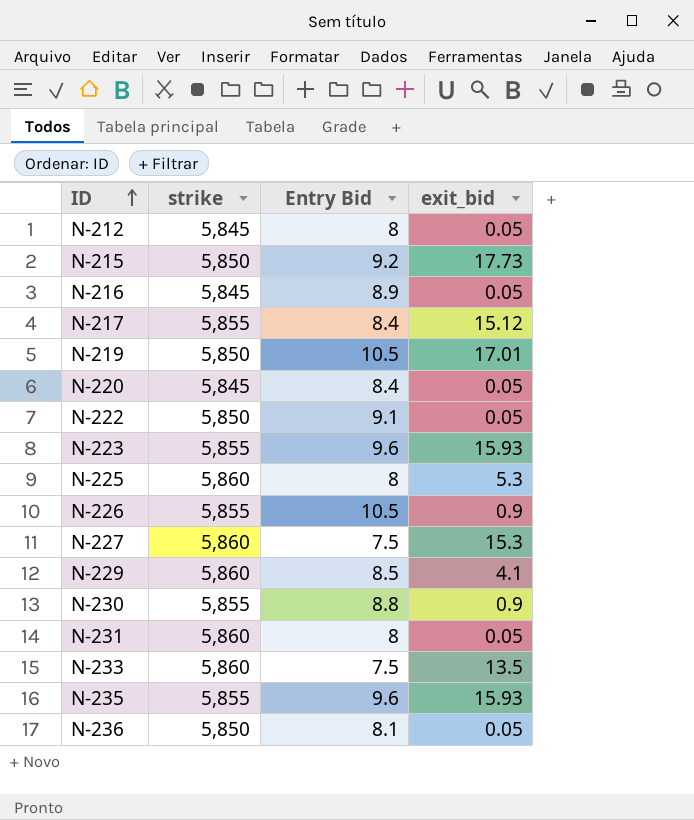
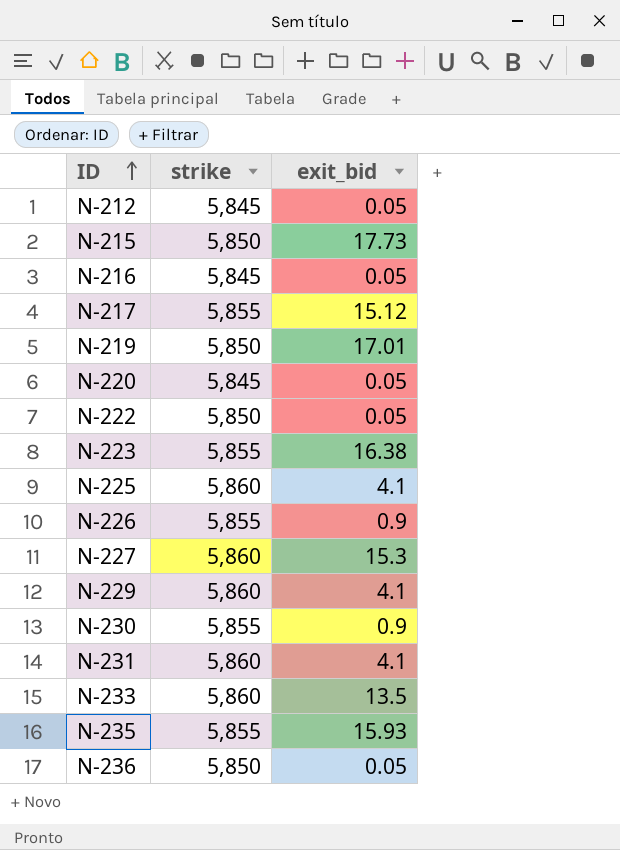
column Entry Bid | position: 3 -> none
N-223 | exit_bid: 15.93 -> 16.38
N-225 | exit_bid: 5.3 -> 4.1
N-231 | exit_bid: 0.05 -> 4.1

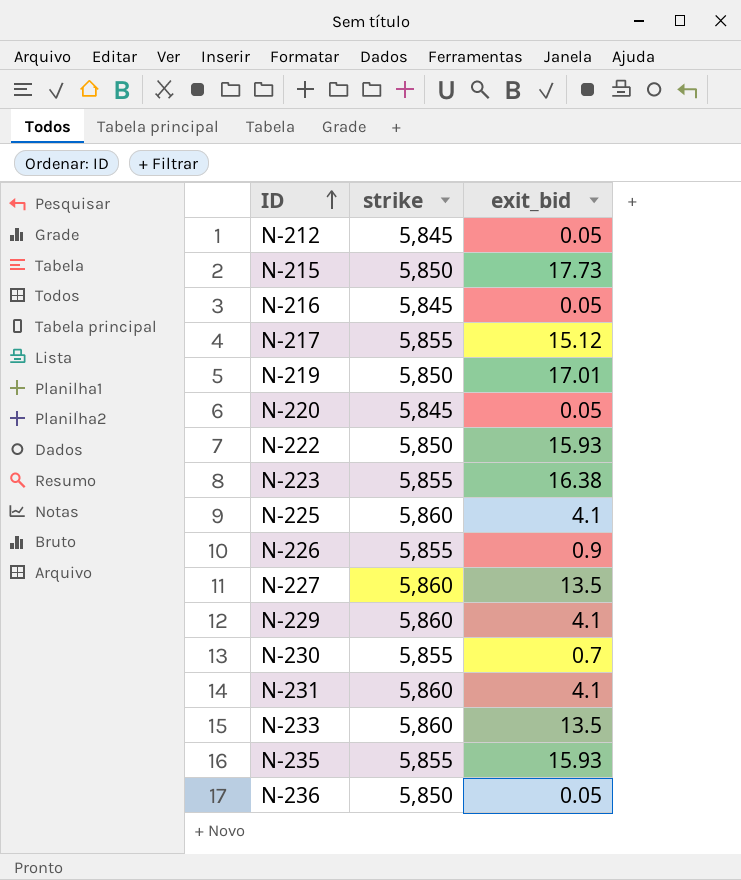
N-222 | exit_bid: 0.05 -> 15.93
N-227 | exit_bid: 15.3 -> 13.5
N-230 | exit_bid: 0.9 -> 0.7

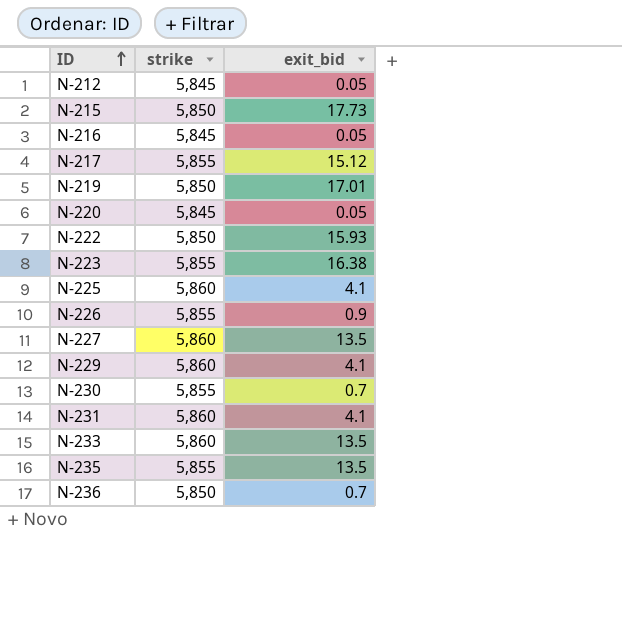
N-235 | exit_bid: 15.93 -> 13.5
N-236 | exit_bid: 0.05 -> 0.7

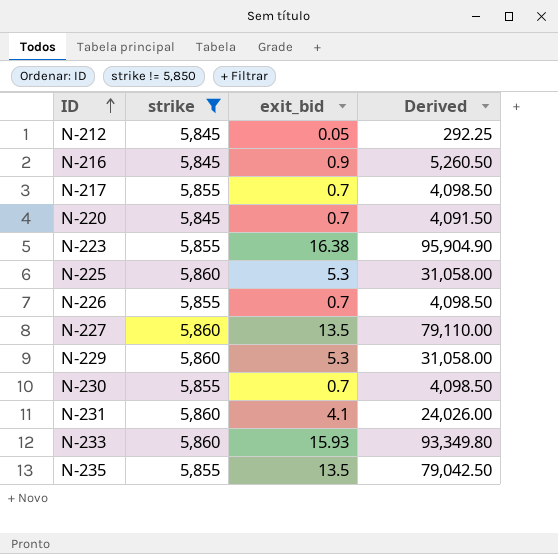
filter: none -> strike != 5,850
column Derived | formula: none -> [strike] * [exit_bid]
N-216 | exit_bid: 0.05 -> 0.9
N-217 | exit_bid: 15.12 -> 0.7
N-220 | exit_bid: 0.05 -> 0.7
N-225 | exit_bid: 4.1 -> 5.3
N-226 | exit_bid: 0.9 -> 0.7
N-229 | exit_bid: 4.1 -> 5.3
N-233 | exit_bid: 13.5 -> 15.93

